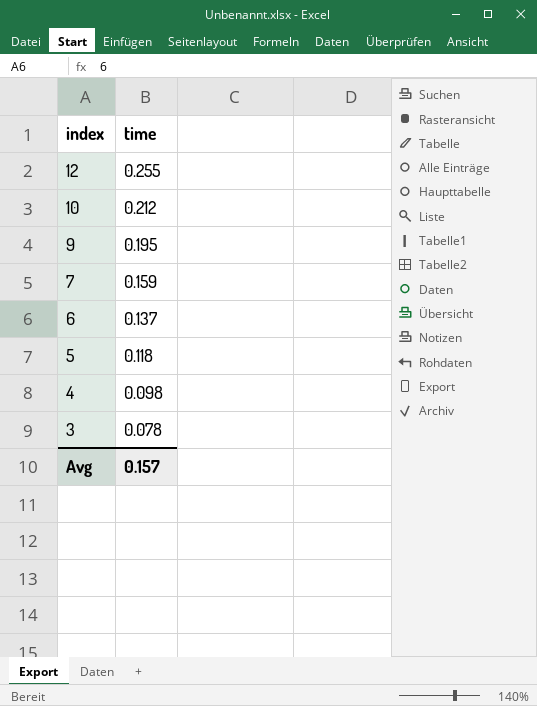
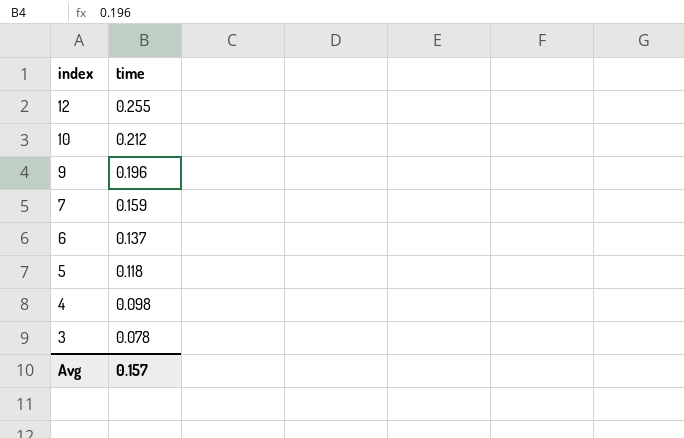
9 | time: 0.195 -> 0.196

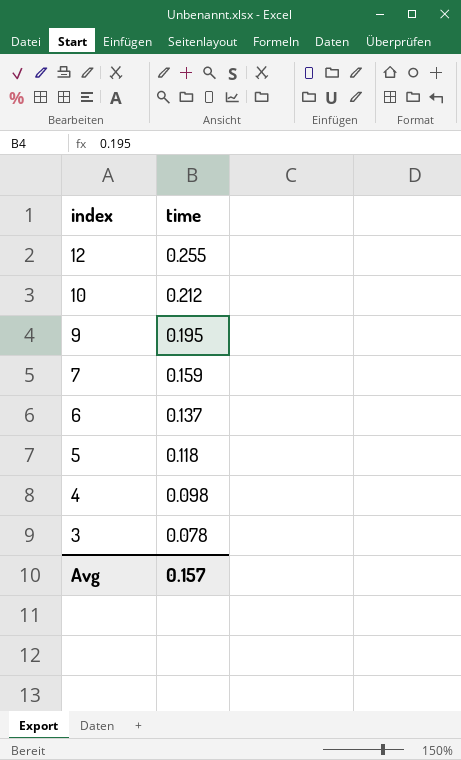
9 | time: 0.196 -> 0.195

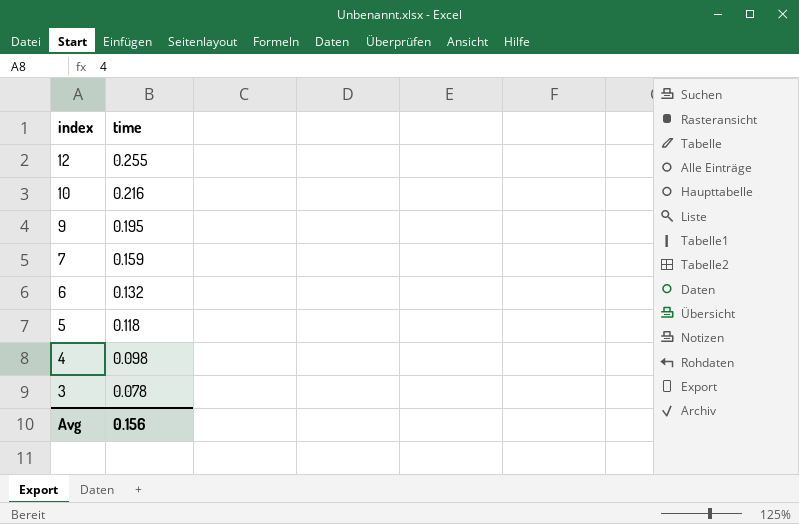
10 | time: 0.212 -> 0.216
6 | time: 0.137 -> 0.132
Avg | time: 0.157 -> 0.156

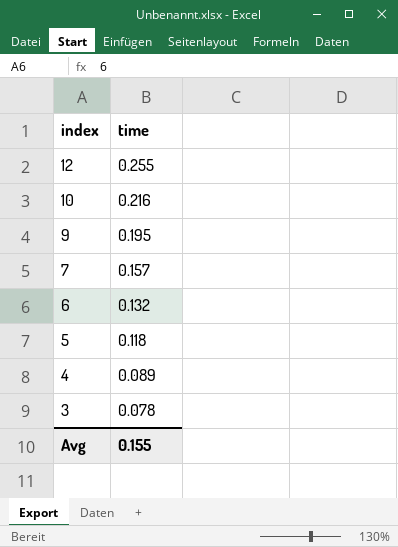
7 | time: 0.159 -> 0.157
4 | time: 0.098 -> 0.089
Avg | time: 0.156 -> 0.155

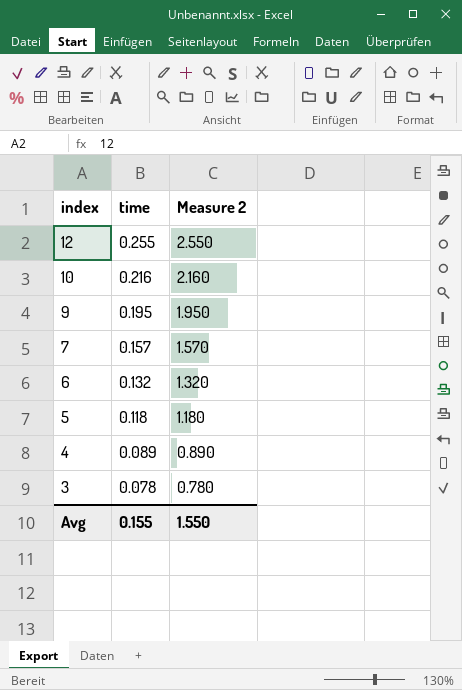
column Measure 2 | formula: none -> [time] * 10

